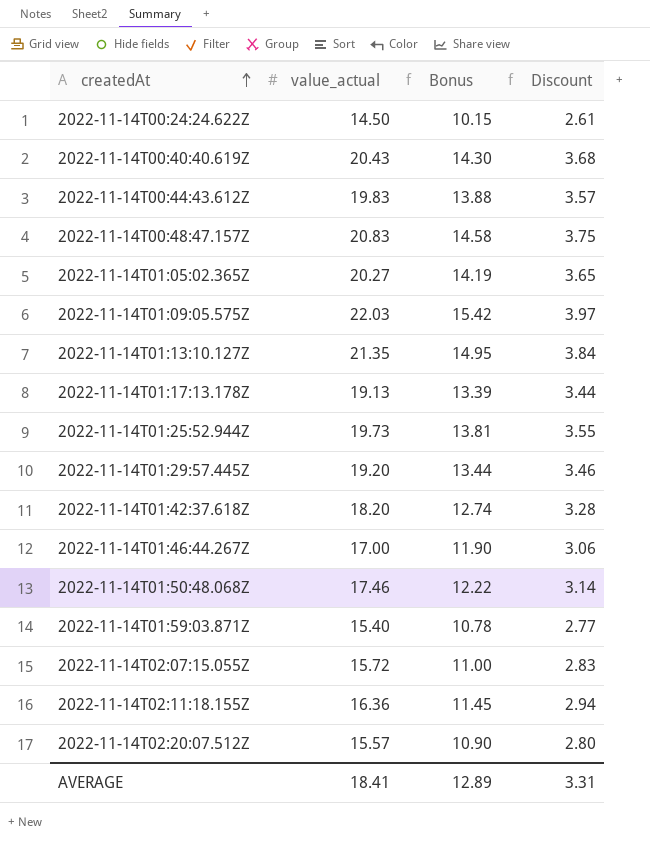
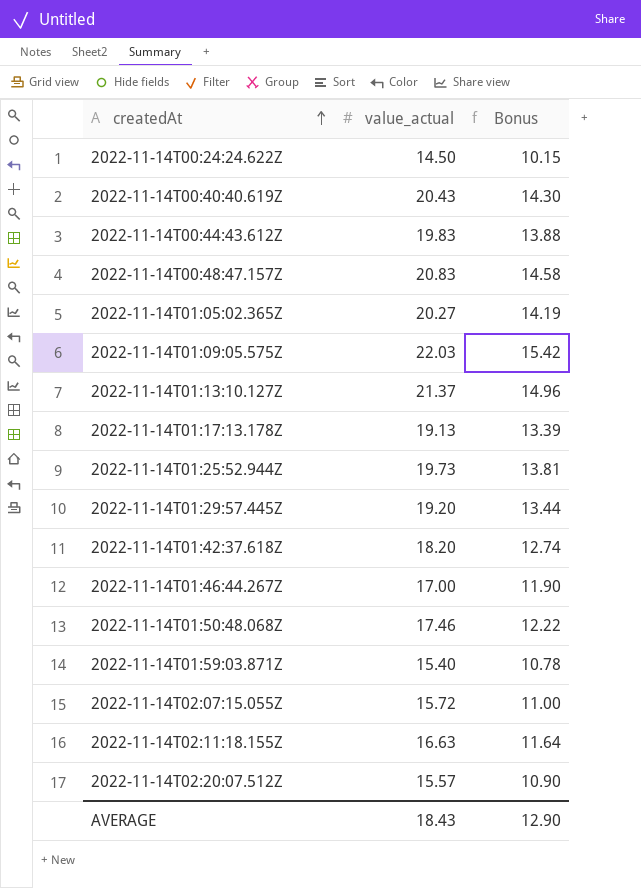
column Discount | formula: [value_actual] * 0.18 -> none
2022-11-14T01:13:10.127Z | value_actual: 21.35 -> 21.37
2022-11-14T01:13:10.127Z | Bonus: 14.95 -> 14.96
2022-11-14T02:11:18.155Z | value_actual: 16.36 -> 16.63
2022-11-14T02:11:18.155Z | Bonus: 11.45 -> 11.64
AVERAGE | value_actual: 18.41 -> 18.43
AVERAGE | Bonus: 12.89 -> 12.90

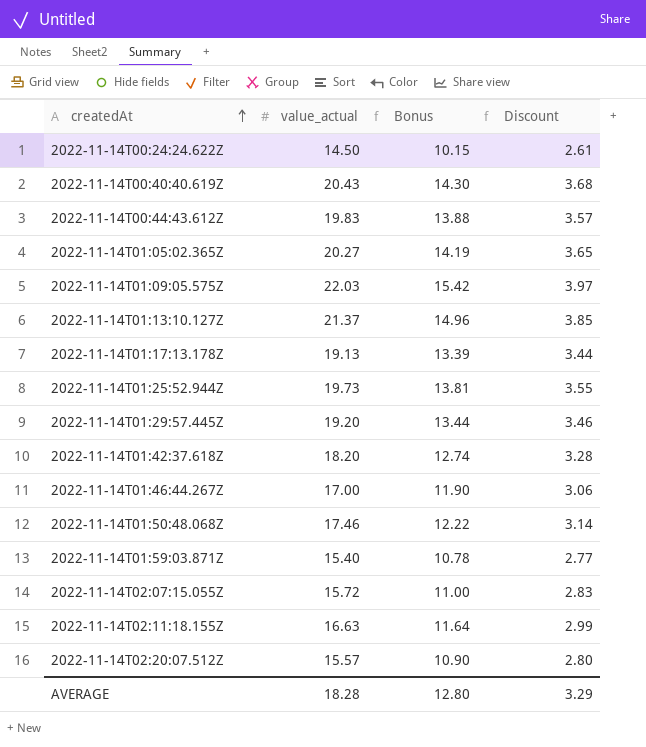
column Discount | formula: none -> [value_actual] * 0.18
row 2022-11-14T00:48:47.157Z: 20.83 | 14.58 -> none
AVERAGE | value_actual: 18.43 -> 18.28
AVERAGE | Bonus: 12.90 -> 12.80

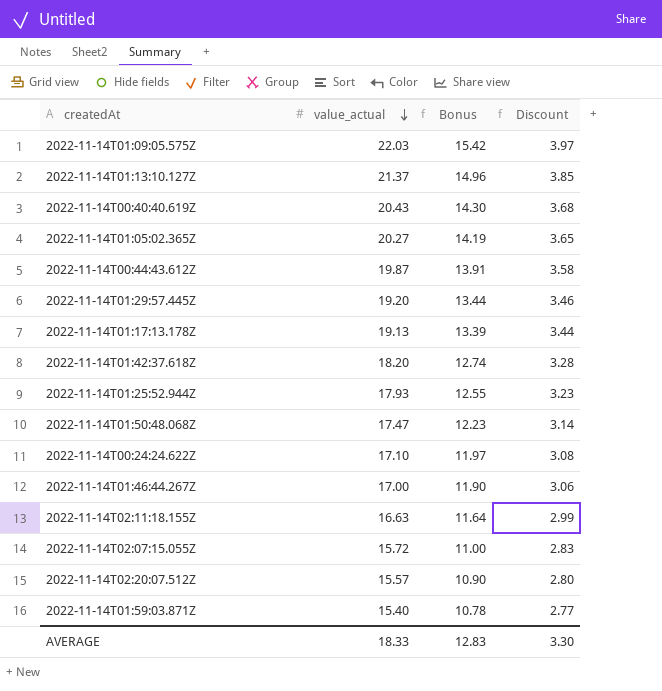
row order: createdAt ascending -> value_actual descending
2022-11-14T00:44:43.612Z | value_actual: 19.83 -> 19.87
2022-11-14T00:44:43.612Z | Bonus: 13.88 -> 13.91
2022-11-14T00:44:43.612Z | Discount: 3.57 -> 3.58
2022-11-14T01:25:52.944Z | value_actual: 19.73 -> 17.93
2022-11-14T01:25:52.944Z | Bonus: 13.81 -> 12.55
2022-11-14T01:25:52.944Z | Discount: 3.55 -> 3.23
2022-11-14T01:50:48.068Z | value_actual: 17.46 -> 17.47
2022-11-14T01:50:48.068Z | Bonus: 12.22 -> 12.23
2022-11-14T00:24:24.622Z | value_actual: 14.50 -> 17.10
2022-11-14T00:24:24.622Z | Bonus: 10.15 -> 11.97
2022-11-14T00:24:24.622Z | Discount: 2.61 -> 3.08
AVERAGE | value_actual: 18.28 -> 18.33
AVERAGE | Bonus: 12.80 -> 12.83
AVERAGE | Discount: 3.29 -> 3.30

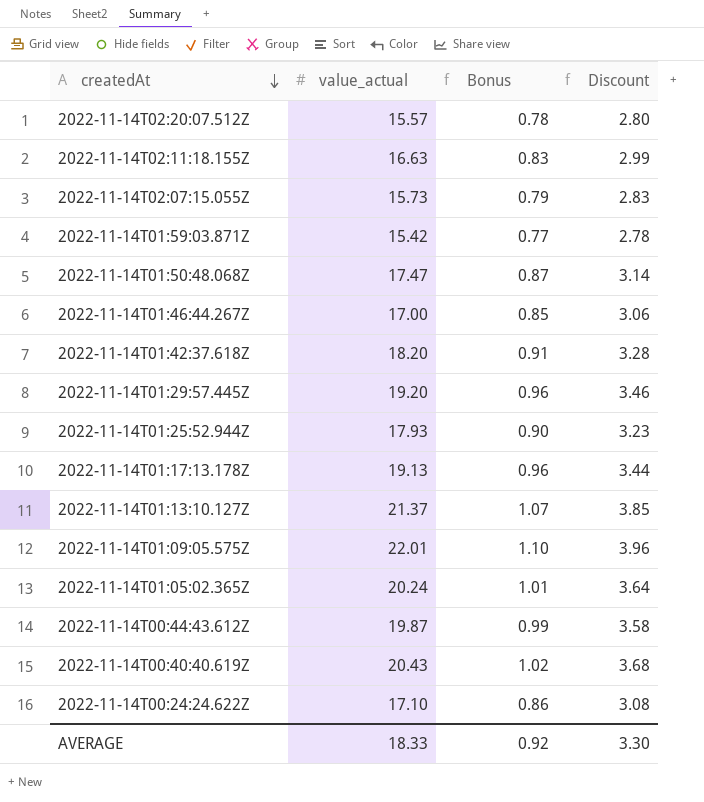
row order: value_actual descending -> createdAt descending
column Bonus | formula: [value_actual] * 0.7 -> [value_actual] * 0.05
2022-11-14T02:07:15.055Z | value_actual: 15.72 -> 15.73
2022-11-14T01:59:03.871Z | value_actual: 15.40 -> 15.42
2022-11-14T01:59:03.871Z | Discount: 2.77 -> 2.78
2022-11-14T01:09:05.575Z | value_actual: 22.03 -> 22.01
2022-11-14T01:09:05.575Z | Discount: 3.97 -> 3.96
2022-11-14T01:05:02.365Z | value_actual: 20.27 -> 20.24
2022-11-14T01:05:02.365Z | Discount: 3.65 -> 3.64
AVERAGE | Bonus: 12.83 -> 0.92

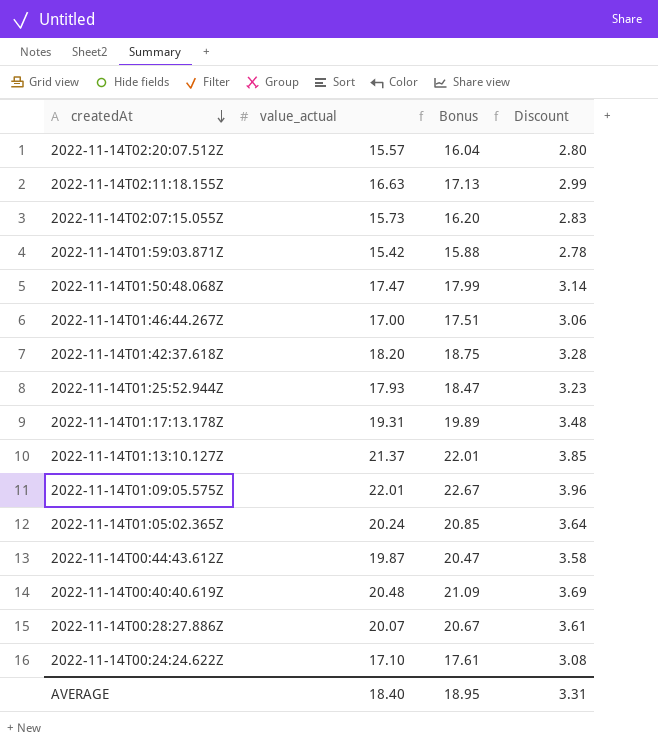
column Bonus | formula: [value_actual] * 0.05 -> [value_actual] * 1.03
row 2022-11-14T01:29:57.445Z: 19.20 | 0.96 | 3.46 -> none
2022-11-14T01:17:13.178Z | value_actual: 19.13 -> 19.31
2022-11-14T01:17:13.178Z | Discount: 3.44 -> 3.48
2022-11-14T00:40:40.619Z | value_actual: 20.43 -> 20.48
2022-11-14T00:40:40.619Z | Discount: 3.68 -> 3.69
row 2022-11-14T00:28:27.886Z: none -> 20.07 | 20.67 | 3.61
AVERAGE | value_actual: 18.33 -> 18.40
AVERAGE | Bonus: 0.92 -> 18.95
AVERAGE | Discount: 3.30 -> 3.31

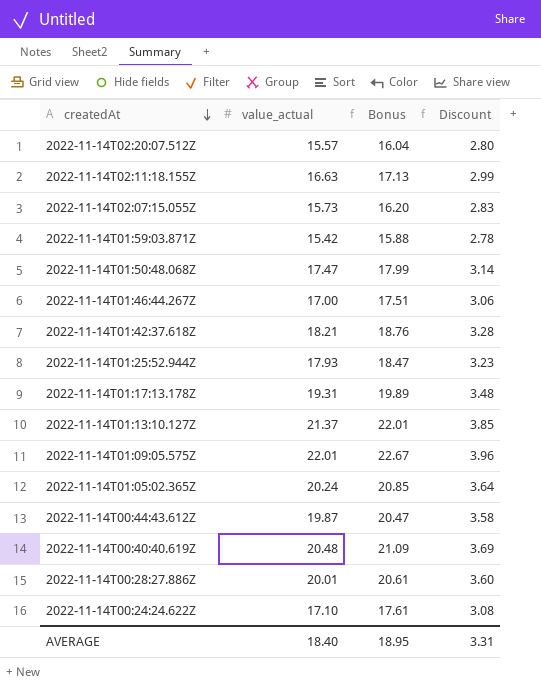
2022-11-14T01:42:37.618Z | value_actual: 18.20 -> 18.21
2022-11-14T01:42:37.618Z | Bonus: 18.75 -> 18.76
2022-11-14T00:28:27.886Z | value_actual: 20.07 -> 20.01
2022-11-14T00:28:27.886Z | Bonus: 20.67 -> 20.61
2022-11-14T00:28:27.886Z | Discount: 3.61 -> 3.60

